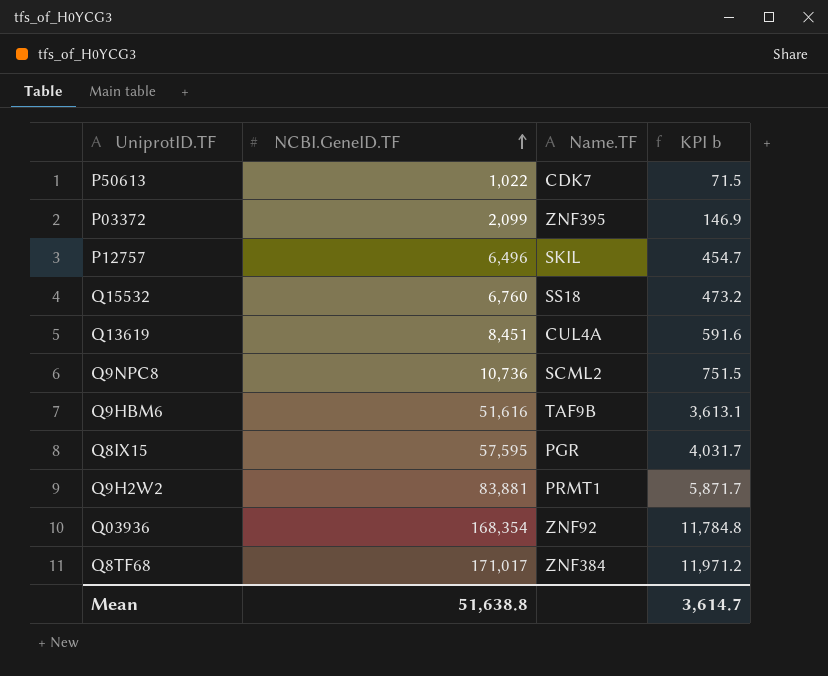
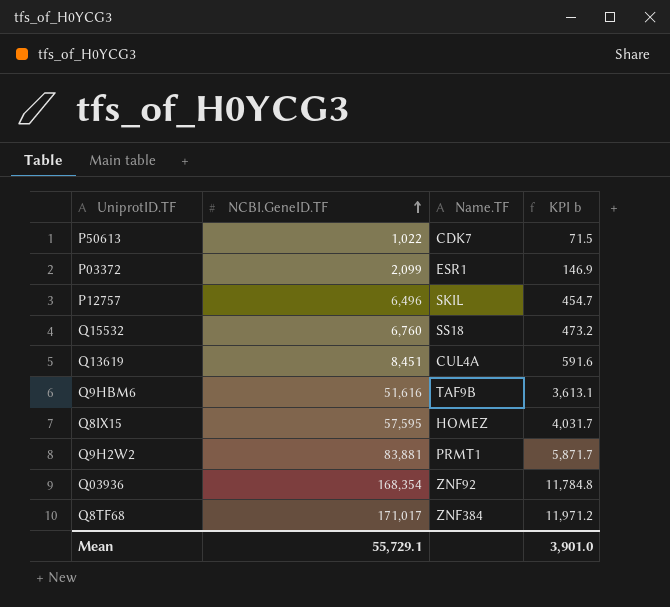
row Q9NPC8: 10,736 | SCML2 | 751.5 -> none
P03372 | Name.TF: ZNF395 -> ESR1
Q8IX15 | Name.TF: PGR -> HOMEZ
Mean | NCBI.GeneID.TF: 51,638.8 -> 55,729.1
Mean | KPI b: 3,614.7 -> 3,901.0

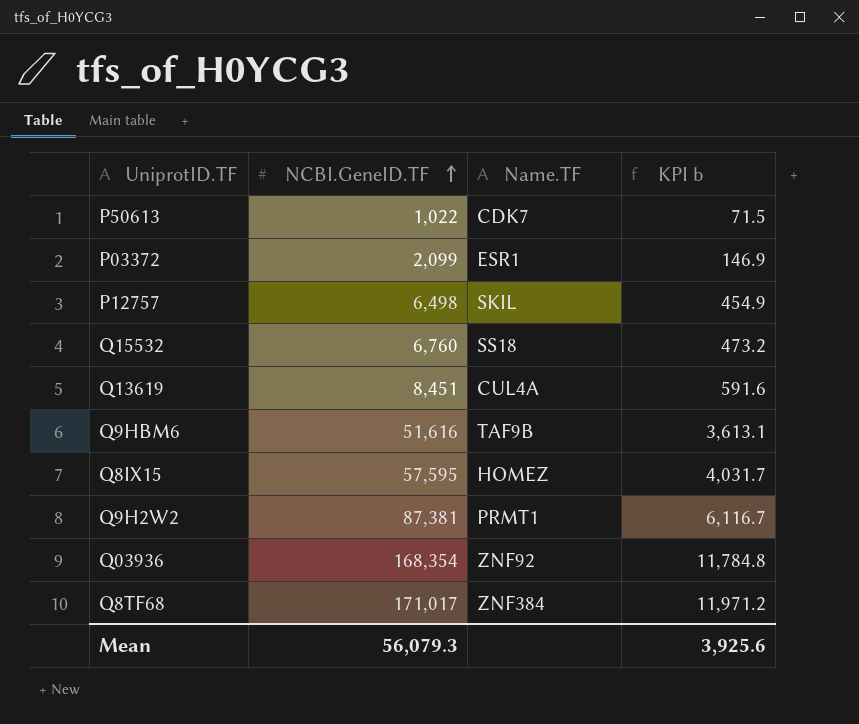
P12757 | NCBI.GeneID.TF: 6,496 -> 6,498
P12757 | KPI b: 454.7 -> 454.9
Q9H2W2 | NCBI.GeneID.TF: 83,881 -> 87,381
Q9H2W2 | KPI b: 5,871.7 -> 6,116.7
Mean | NCBI.GeneID.TF: 55,729.1 -> 56,079.3
Mean | KPI b: 3,901.0 -> 3,925.6

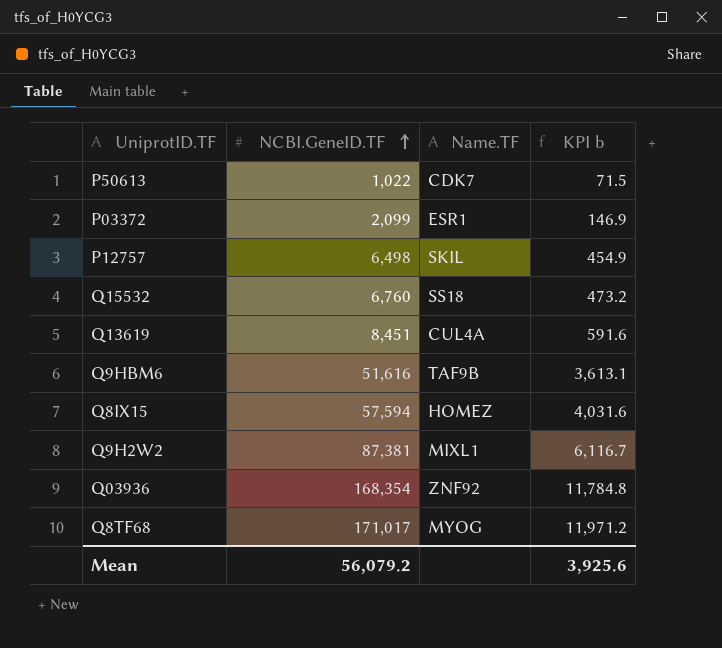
Q8IX15 | NCBI.GeneID.TF: 57,595 -> 57,594
Q8IX15 | KPI b: 4,031.7 -> 4,031.6
Q9H2W2 | Name.TF: PRMT1 -> MIXL1
Q8TF68 | Name.TF: ZNF384 -> MYOG
Mean | NCBI.GeneID.TF: 56,079.3 -> 56,079.2

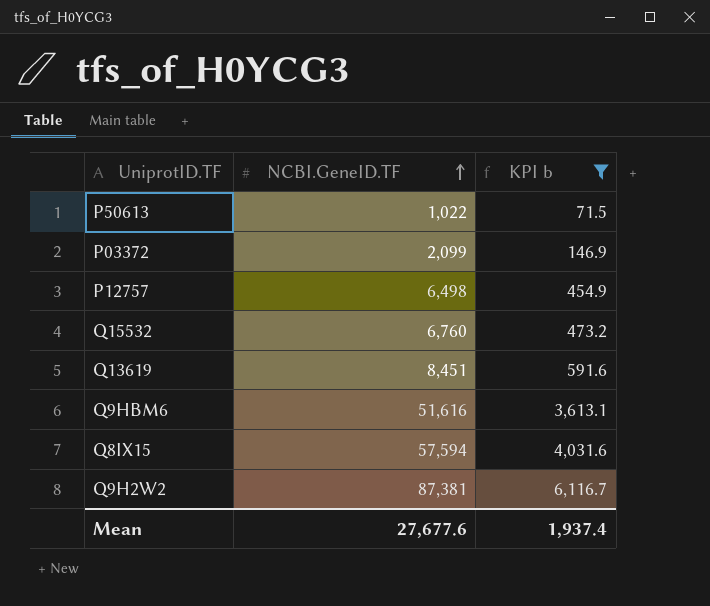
filter: none -> KPI b <= 6,116.7
column Name.TF | position: 3 -> none
Mean | NCBI.GeneID.TF: 56,079.2 -> 27,677.6
Mean | KPI b: 3,925.6 -> 1,937.4

